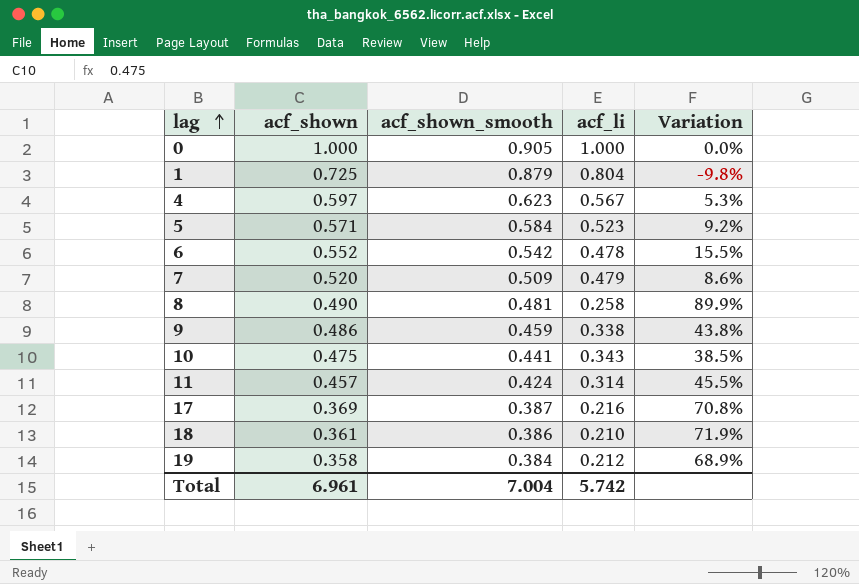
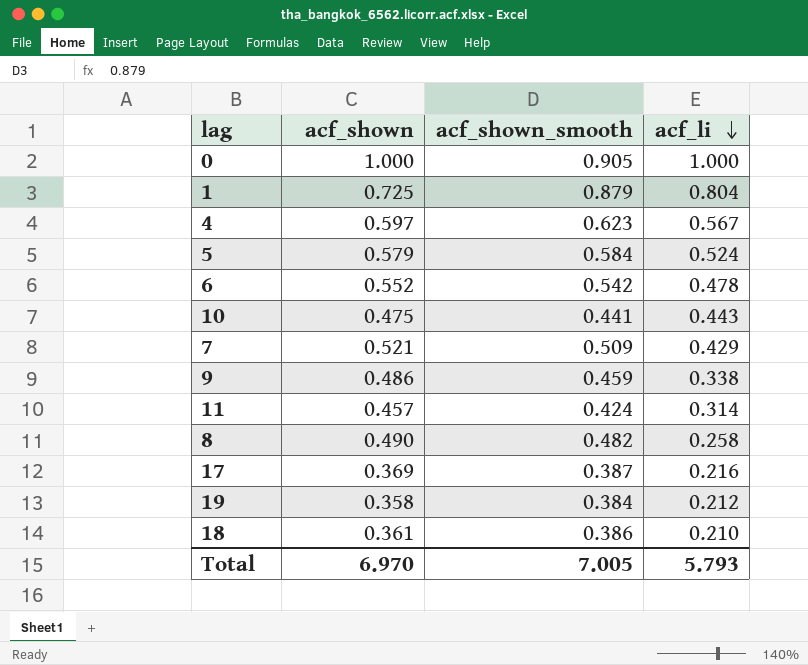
row order: lag ascending -> acf_li descending
column Variation | formula: ([acf_shown] - [acf_li]) / [acf_li] -> none
5 | acf_shown: 0.571 -> 0.579
5 | acf_li: 0.523 -> 0.524
10 | acf_li: 0.343 -> 0.443
7 | acf_shown: 0.520 -> 0.521
7 | acf_li: 0.479 -> 0.429
8 | acf_shown_smooth: 0.481 -> 0.482
Total | acf_shown: 6.961 -> 6.970
Total | acf_shown_smooth: 7.004 -> 7.005
Total | acf_li: 5.742 -> 5.793

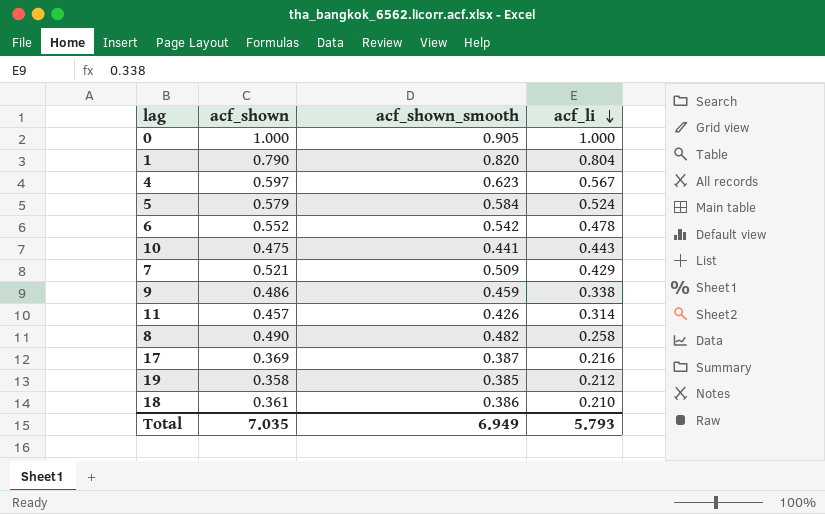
1 | acf_shown: 0.725 -> 0.790
1 | acf_shown_smooth: 0.879 -> 0.820
11 | acf_shown_smooth: 0.424 -> 0.426
19 | acf_shown_smooth: 0.384 -> 0.385
Total | acf_shown: 6.970 -> 7.035
Total | acf_shown_smooth: 7.005 -> 6.949

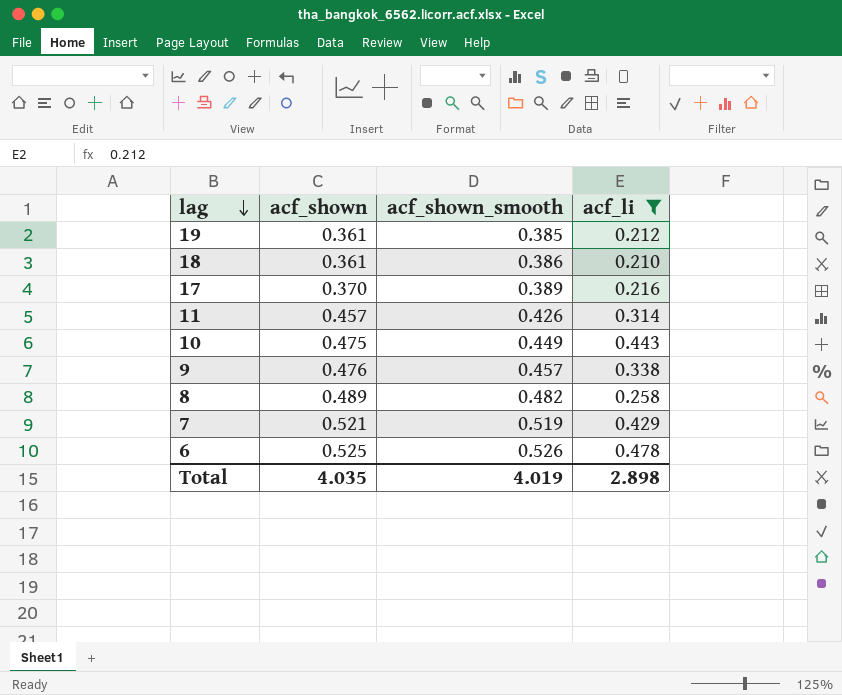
filter: none -> acf_li <= 0.478
row order: acf_li descending -> lag descending
19 | acf_shown: 0.358 -> 0.361
17 | acf_shown: 0.369 -> 0.370
17 | acf_shown_smooth: 0.387 -> 0.389
10 | acf_shown_smooth: 0.441 -> 0.449
9 | acf_shown: 0.486 -> 0.476
9 | acf_shown_smooth: 0.459 -> 0.457
8 | acf_shown: 0.490 -> 0.489
7 | acf_shown_smooth: 0.509 -> 0.519
6 | acf_shown: 0.552 -> 0.525
6 | acf_shown_smooth: 0.542 -> 0.526
Total | acf_shown: 7.035 -> 4.035
Total | acf_shown_smooth: 6.949 -> 4.019
Total | acf_li: 5.793 -> 2.898

